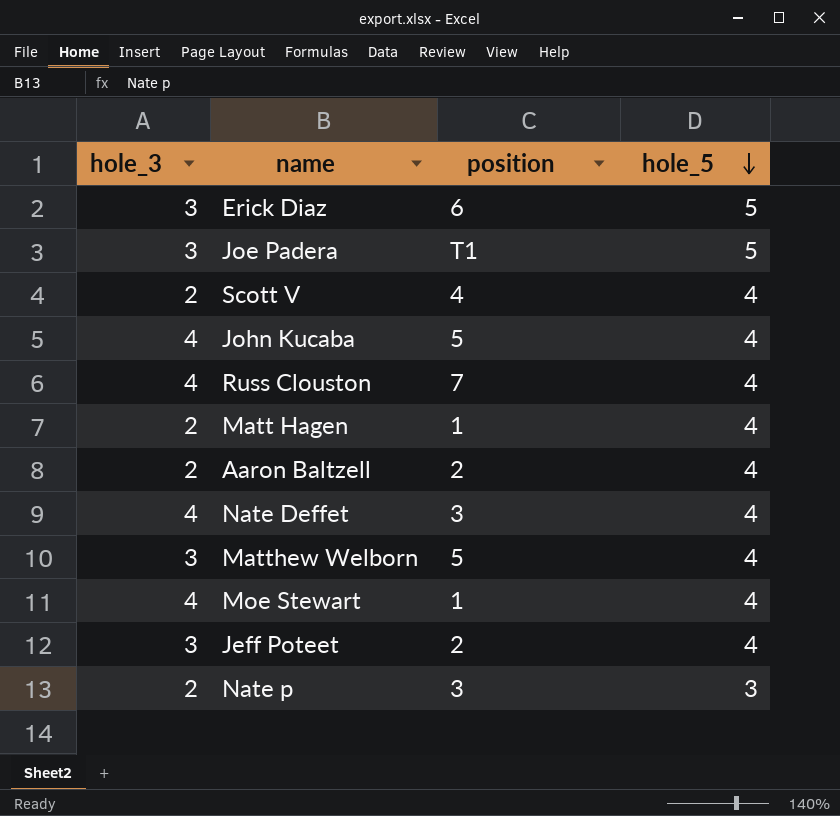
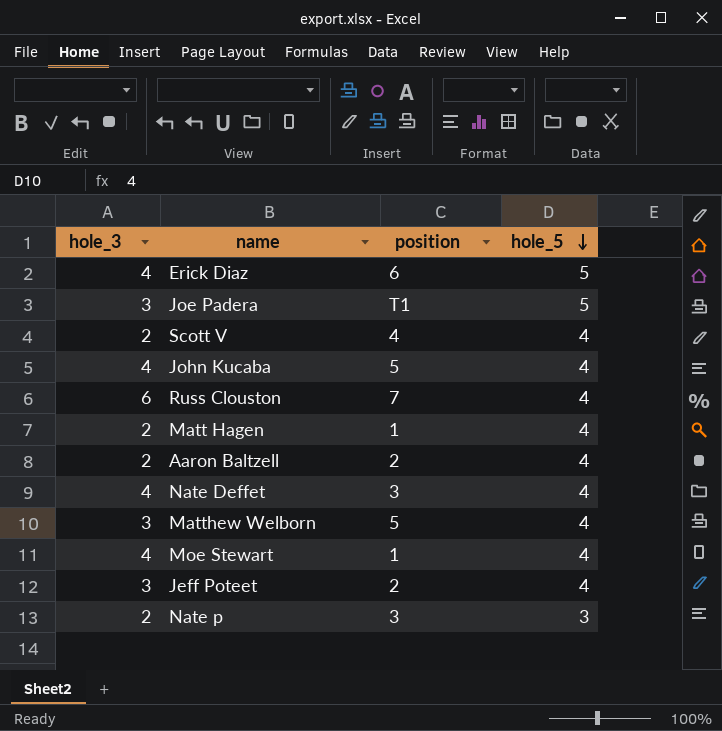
Erick Diaz | hole_3: 3 -> 4
Russ Clouston | hole_3: 4 -> 6

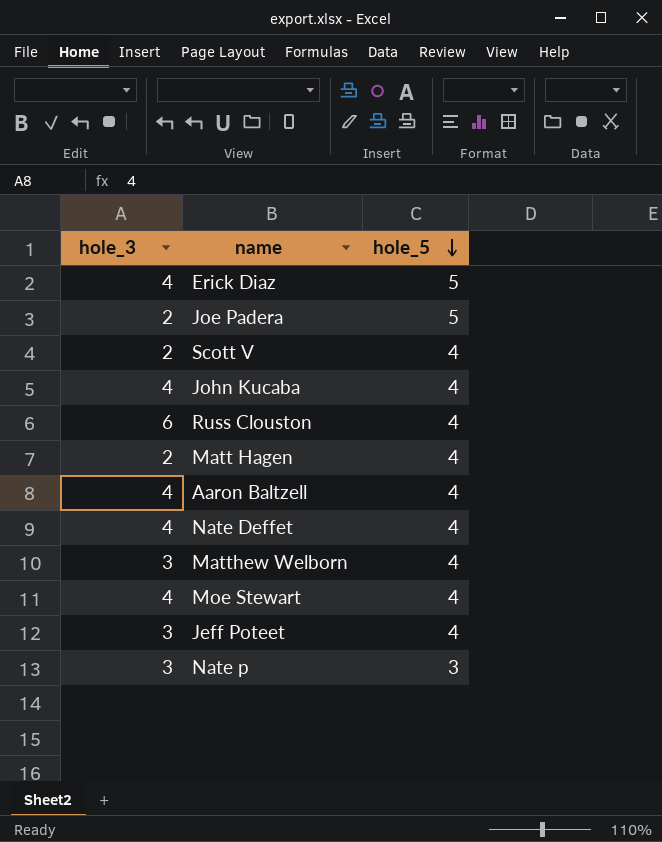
column position | position: 3 -> none
Joe Padera | hole_3: 3 -> 2
Aaron Baltzell | hole_3: 2 -> 4
Nate p | hole_3: 2 -> 3

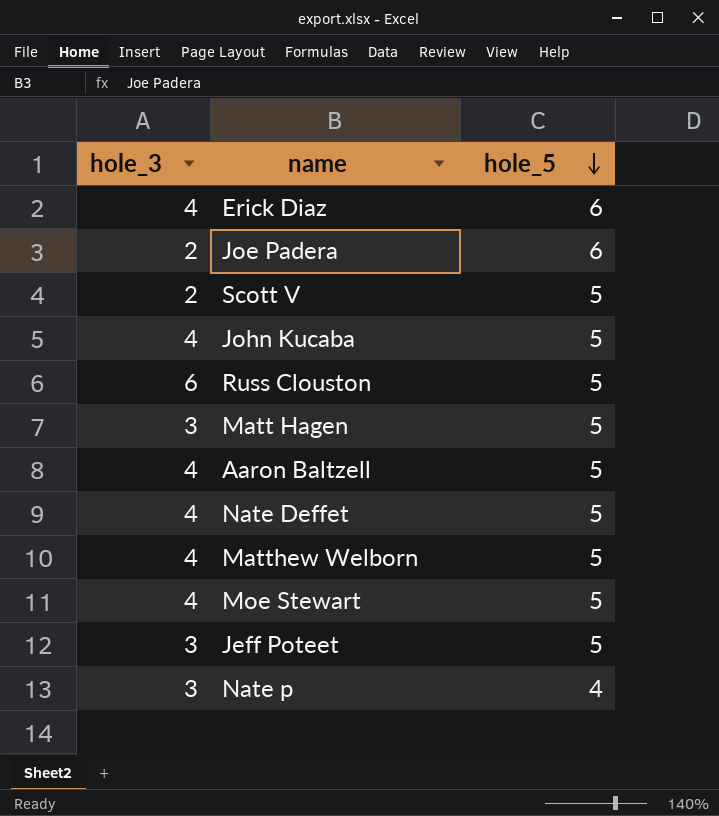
Erick Diaz | hole_5: 5 -> 6
Joe Padera | hole_5: 5 -> 6
Scott V | hole_5: 4 -> 5
John Kucaba | hole_5: 4 -> 5
Russ Clouston | hole_5: 4 -> 5
Matt Hagen | hole_3: 2 -> 3
Matt Hagen | hole_5: 4 -> 5
Aaron Baltzell | hole_5: 4 -> 5
Nate Deffet | hole_5: 4 -> 5
Matthew Welborn | hole_3: 3 -> 4
Matthew Welborn | hole_5: 4 -> 5
Moe Stewart | hole_5: 4 -> 5
Jeff Poteet | hole_5: 4 -> 5
Nate p | hole_5: 3 -> 4

